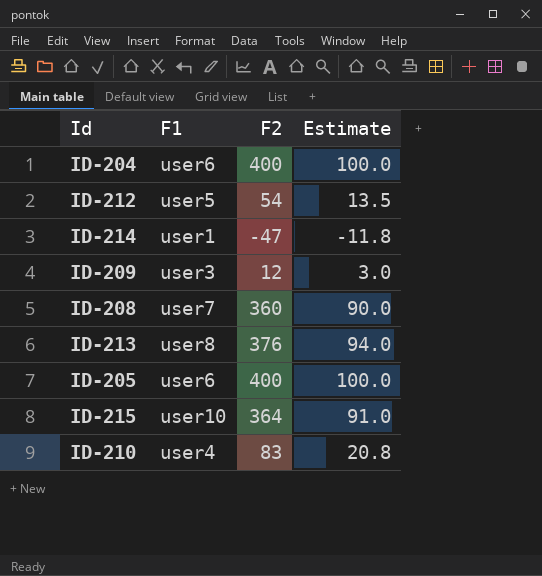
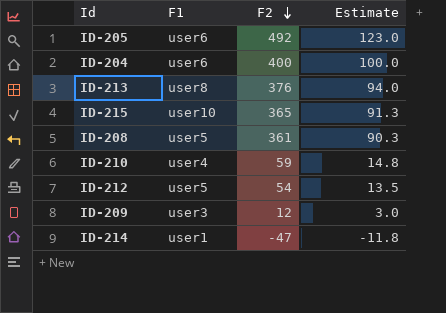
row order: none -> F2 descending
ID-205 | F2: 400 -> 492
ID-205 | Estimate: 100.0 -> 123.0
ID-215 | F2: 364 -> 365
ID-215 | Estimate: 91.0 -> 91.3
ID-208 | F1: user7 -> user5
ID-208 | F2: 360 -> 361
ID-208 | Estimate: 90.0 -> 90.3
ID-210 | F2: 83 -> 59
ID-210 | Estimate: 20.8 -> 14.8

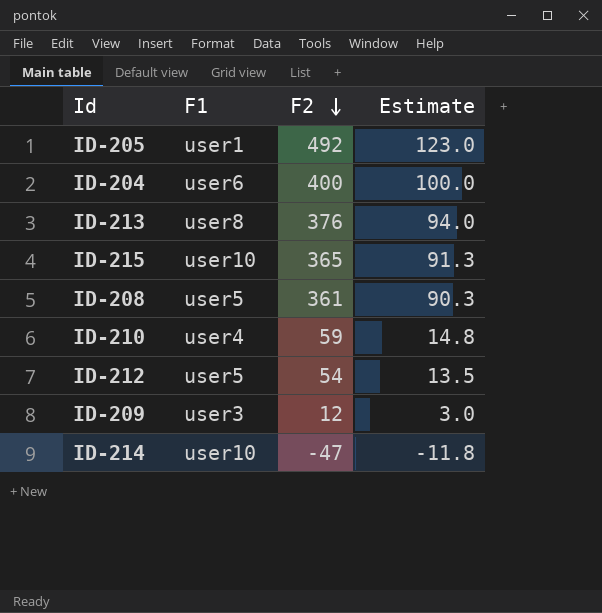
ID-205 | F1: user6 -> user1
ID-214 | F1: user1 -> user10

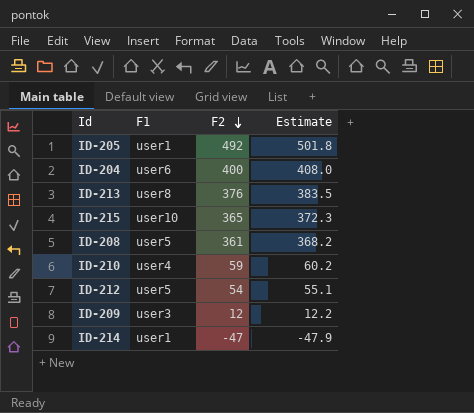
column Estimate | formula: [F2] * 0.25 -> [F2] * 1.02
ID-214 | F1: user10 -> user1

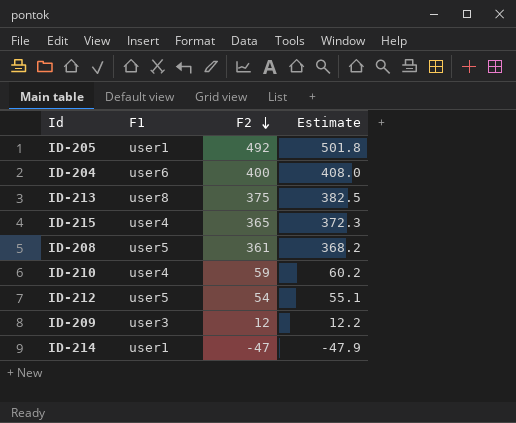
ID-213 | F2: 376 -> 375
ID-213 | Estimate: 383.5 -> 382.5
ID-215 | F1: user10 -> user4

